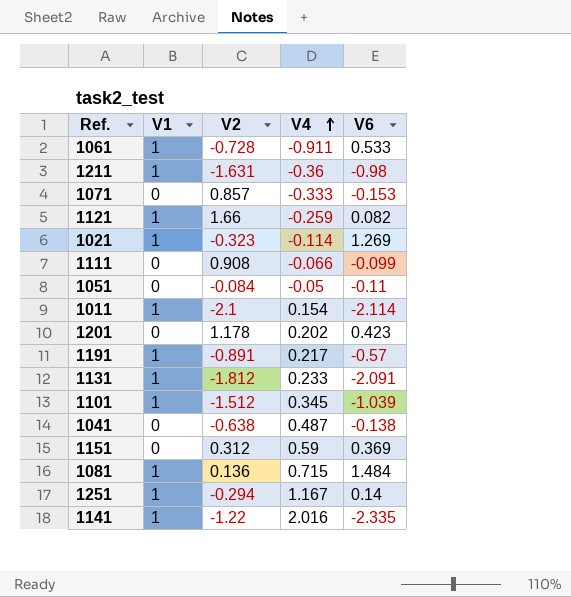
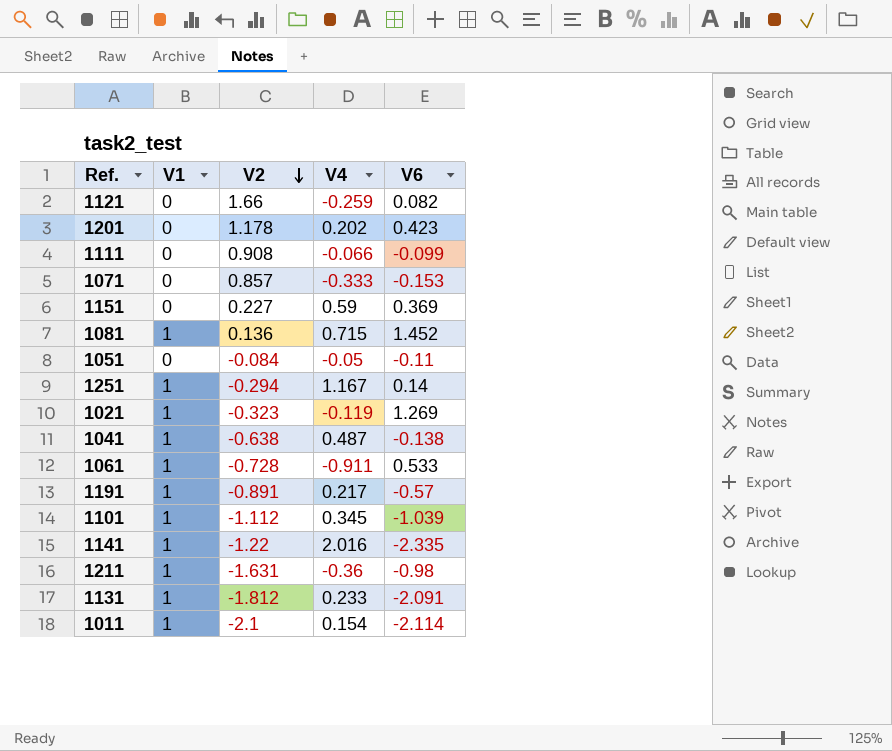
row order: V4 ascending -> V2 descending
1121 | V1: 1 -> 0
1151 | V2: 0.312 -> 0.227
1081 | V6: 1.484 -> 1.452
1021 | V4: -0.114 -> -0.119
1041 | V1: 0 -> 1
1101 | V2: -1.512 -> -1.112

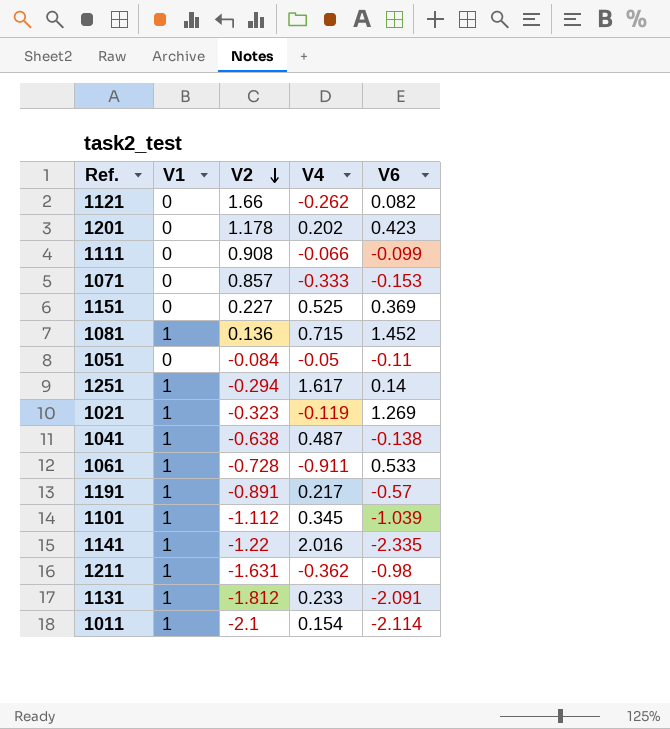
1121 | V4: -0.259 -> -0.262
1151 | V4: 0.59 -> 0.525
1251 | V4: 1.167 -> 1.617
1211 | V4: -0.36 -> -0.362

